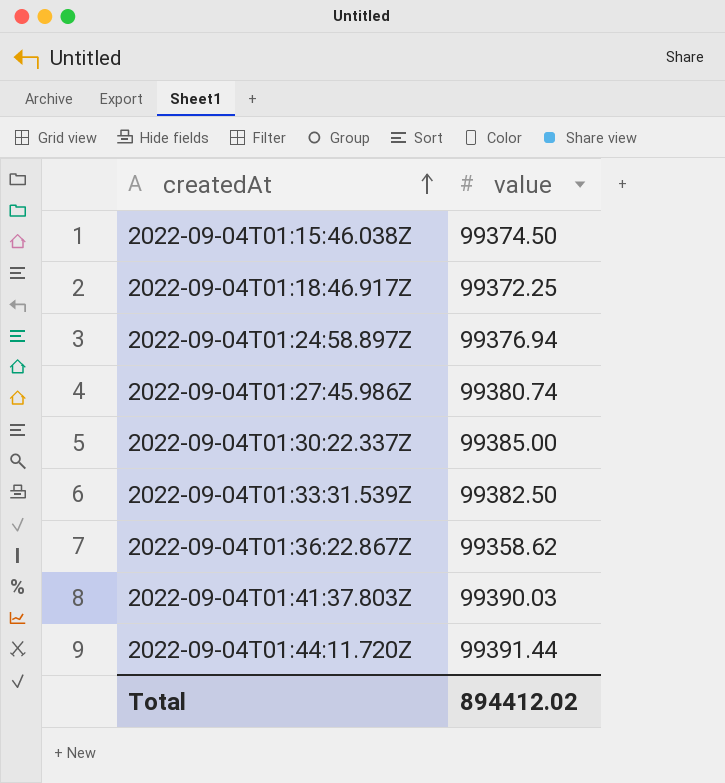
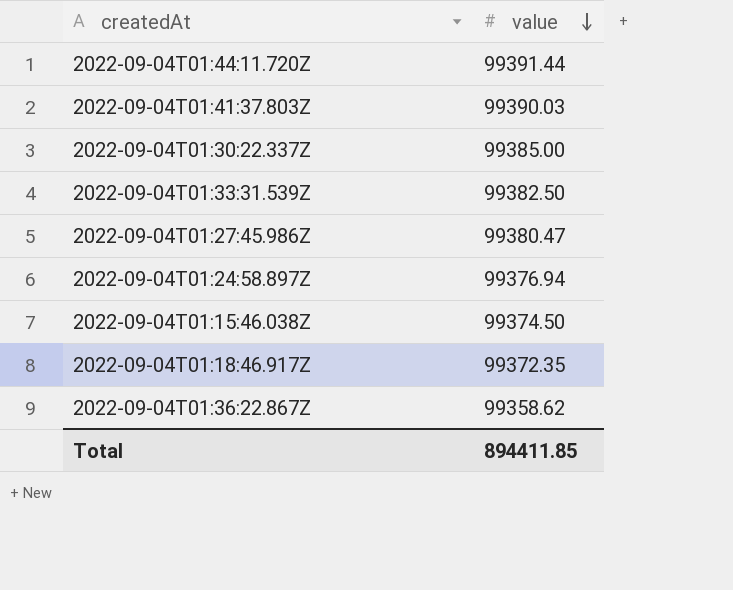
row order: createdAt ascending -> value descending
2022-09-04T01:27:45.986Z | value: 99380.74 -> 99380.47
2022-09-04T01:18:46.917Z | value: 99372.25 -> 99372.35
Total | value: 894412.02 -> 894411.85

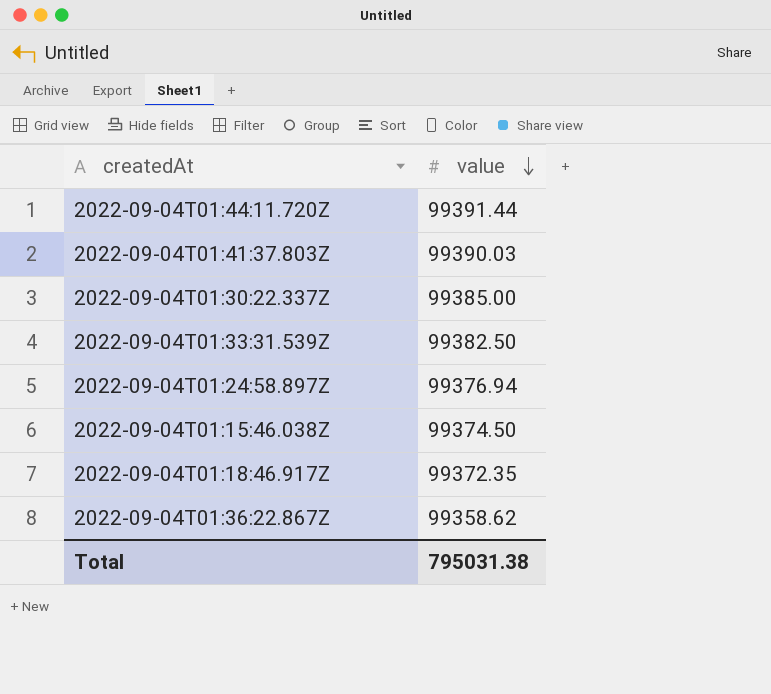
row 2022-09-04T01:27:45.986Z: 99380.47 -> none
Total | value: 894411.85 -> 795031.38

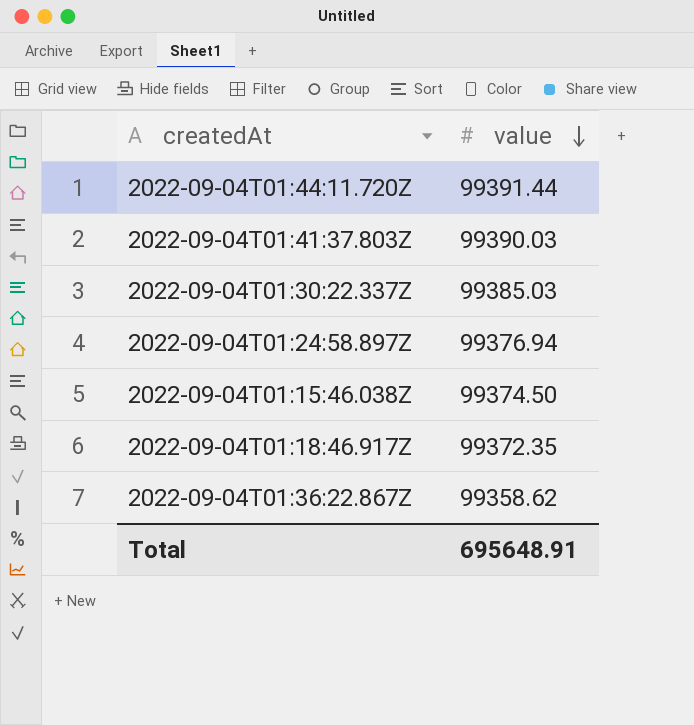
row 2022-09-04T01:33:31.539Z: 99382.50 -> none
2022-09-04T01:30:22.337Z | value: 99385.00 -> 99385.03
Total | value: 795031.38 -> 695648.91

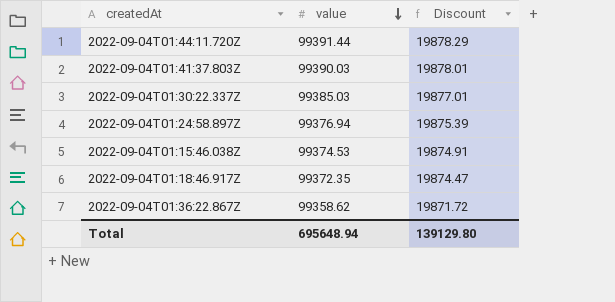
column Discount | formula: none -> [value] * 0.2
2022-09-04T01:15:46.038Z | value: 99374.50 -> 99374.53
Total | value: 695648.91 -> 695648.94

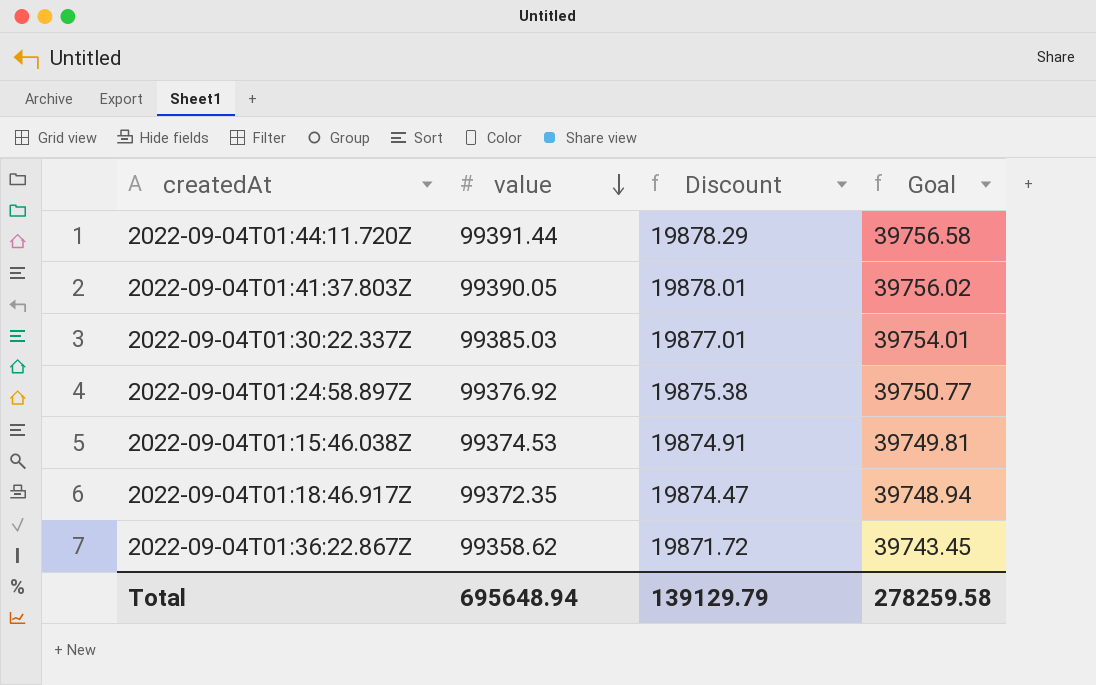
column Goal | formula: none -> [value] * 0.4
2022-09-04T01:41:37.803Z | value: 99390.03 -> 99390.05
2022-09-04T01:24:58.897Z | value: 99376.94 -> 99376.92
2022-09-04T01:24:58.897Z | Discount: 19875.39 -> 19875.38
Total | Discount: 139129.80 -> 139129.79

